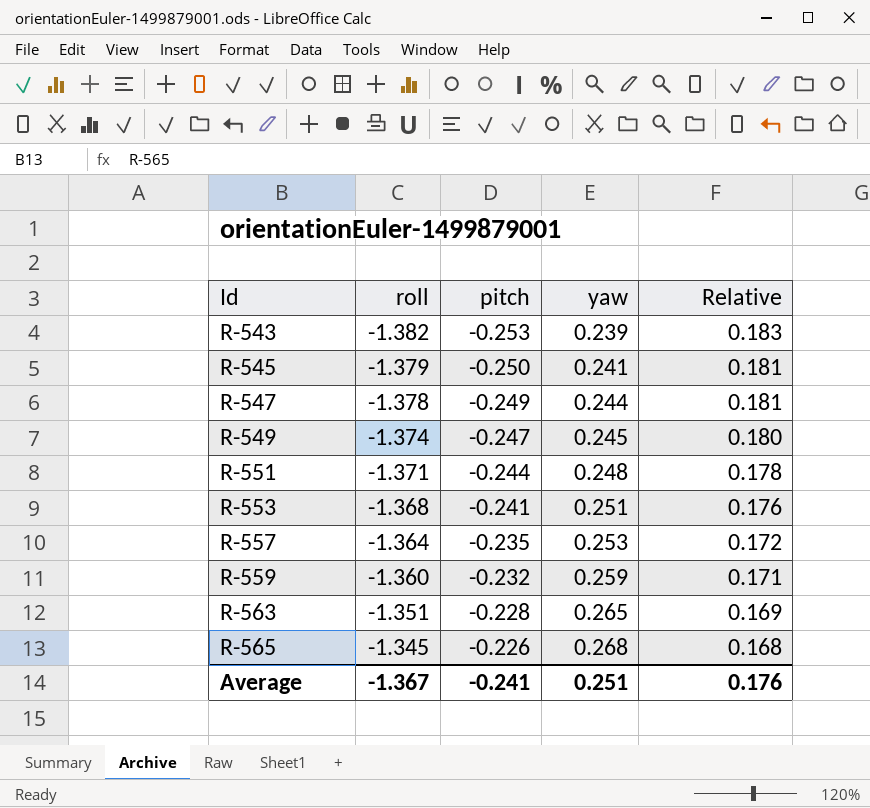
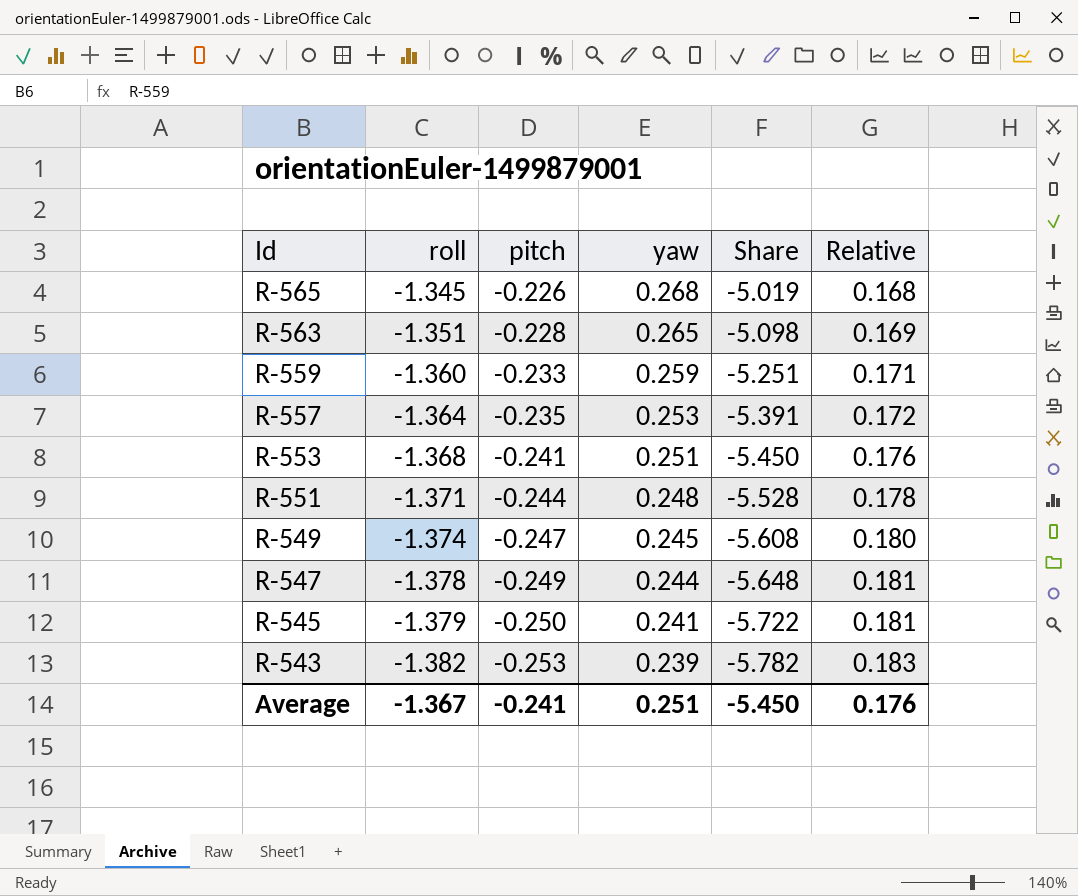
row order: Id ascending -> Id descending
column Share | formula: none -> [roll] / [yaw]
R-559 | pitch: -0.232 -> -0.233

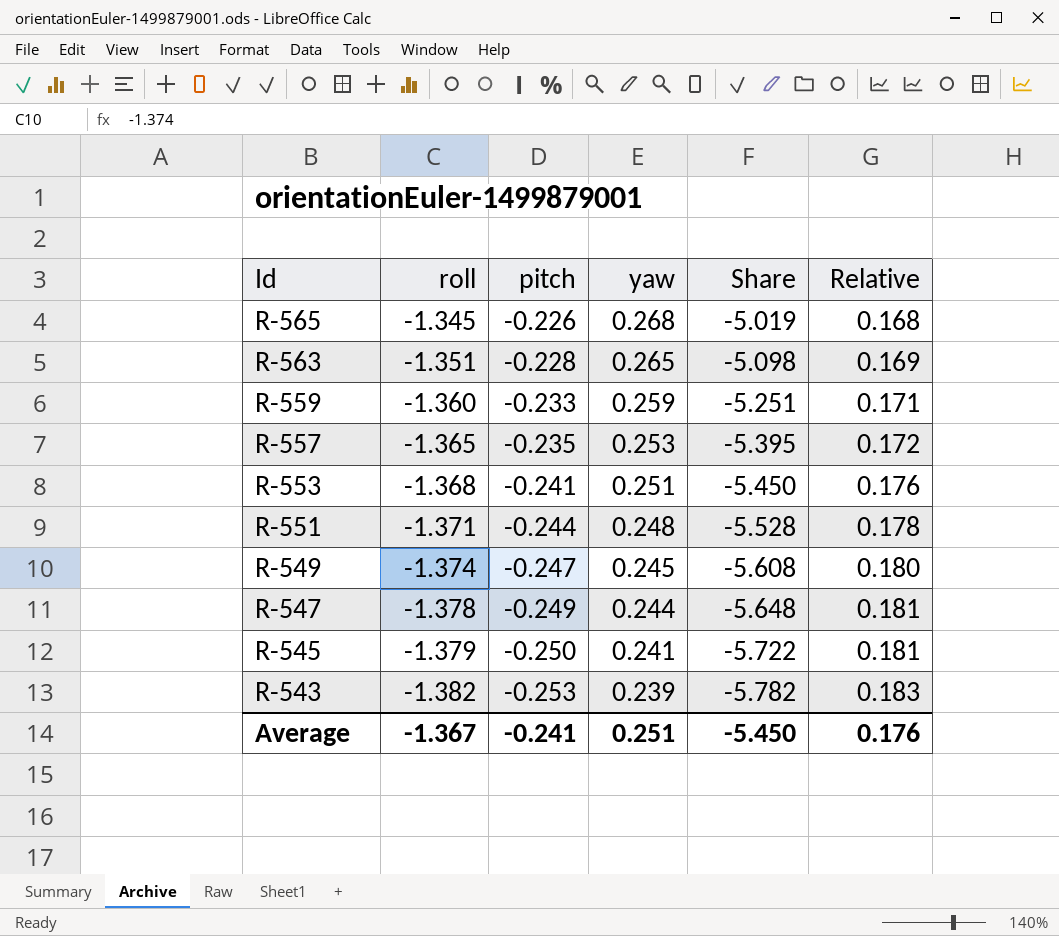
R-557 | roll: -1.364 -> -1.365
R-557 | Share: -5.391 -> -5.395

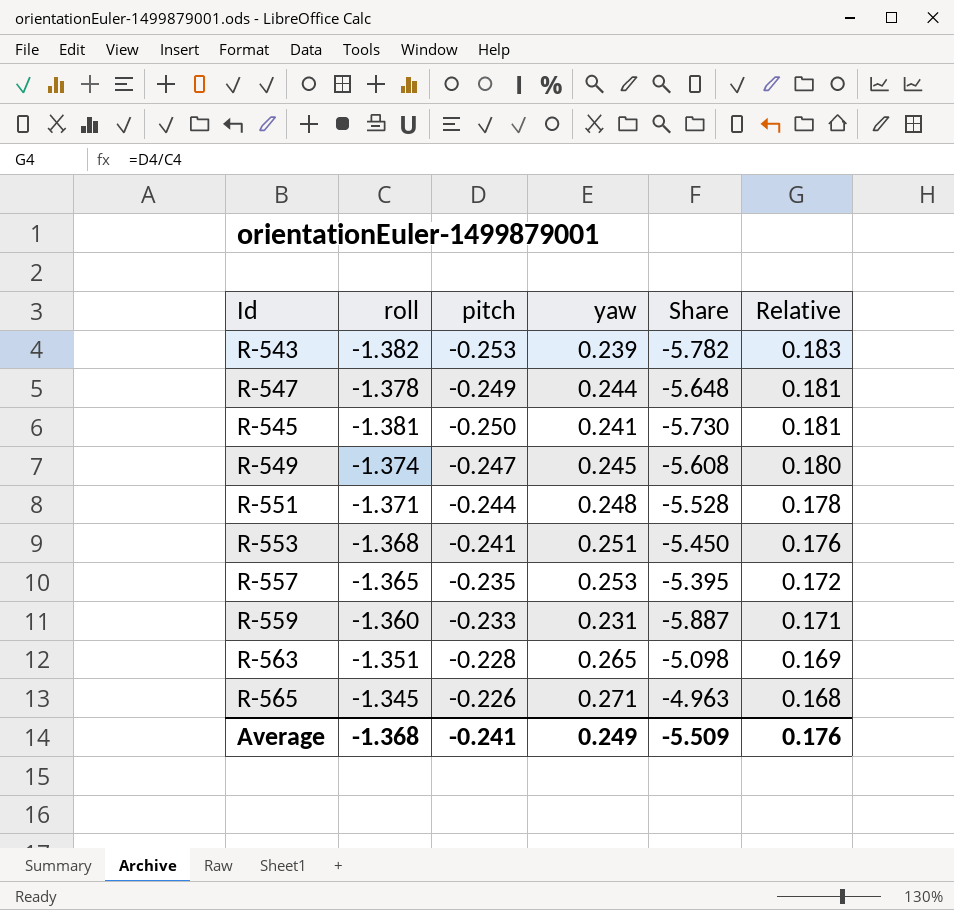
row order: Id descending -> Relative descending
R-545 | roll: -1.379 -> -1.381
R-545 | Share: -5.722 -> -5.730
R-559 | yaw: 0.259 -> 0.231
R-559 | Share: -5.251 -> -5.887
R-565 | yaw: 0.268 -> 0.271
R-565 | Share: -5.019 -> -4.963
Average | roll: -1.367 -> -1.368
Average | yaw: 0.251 -> 0.249
Average | Share: -5.450 -> -5.509

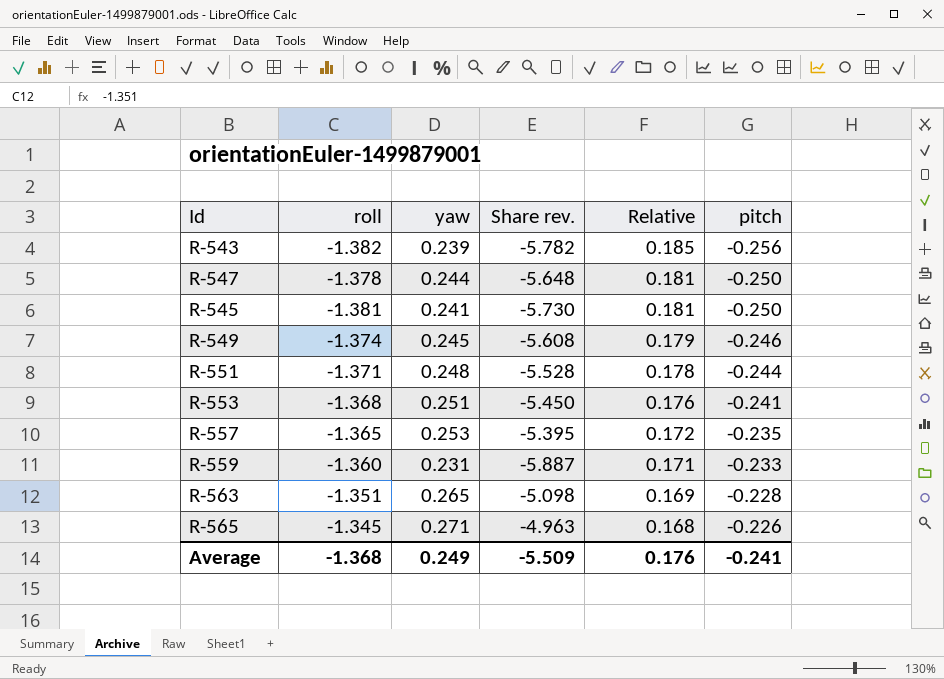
column name: Share -> Share rev.
column pitch | position: 3 -> 6
R-543 | Relative: 0.183 -> 0.185
R-543 | pitch: -0.253 -> -0.256
R-547 | pitch: -0.249 -> -0.250
R-549 | Relative: 0.180 -> 0.179
R-549 | pitch: -0.247 -> -0.246

